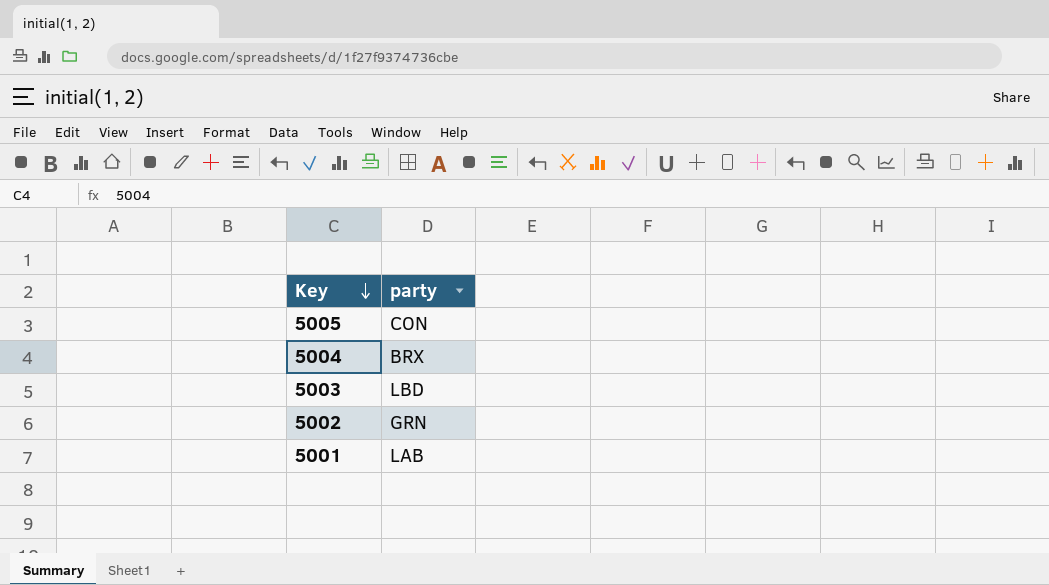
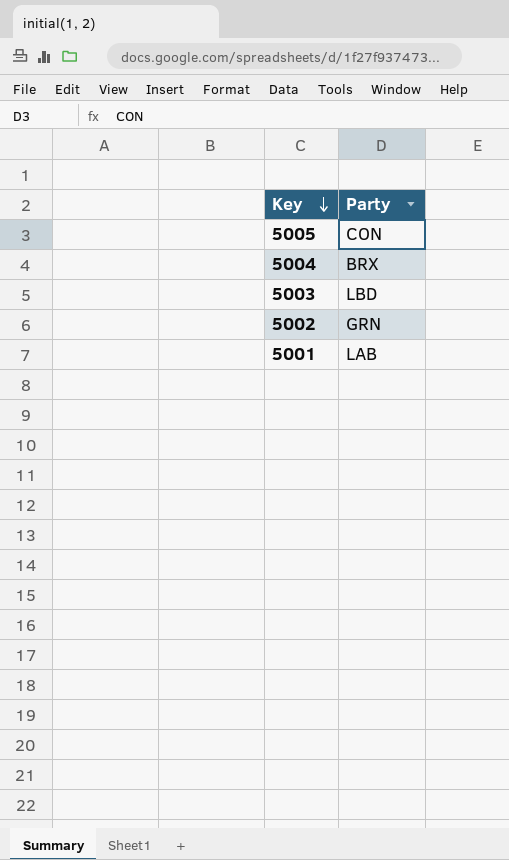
column name: party -> Party

